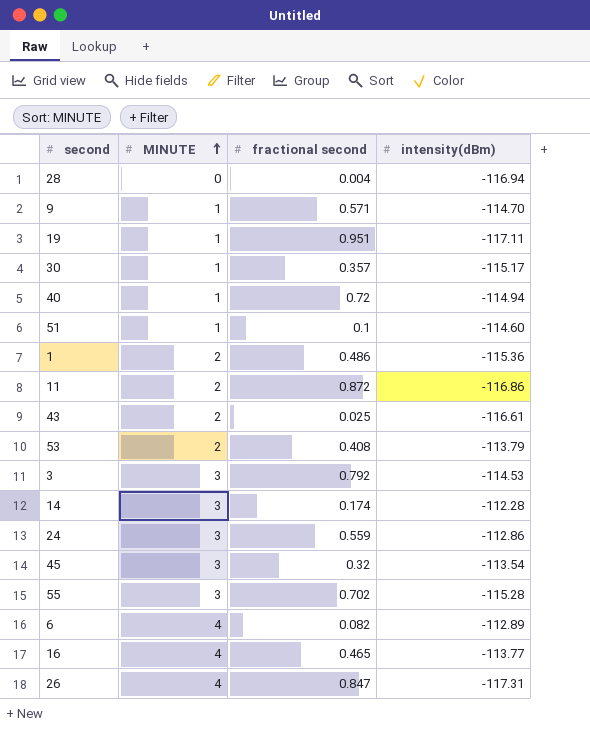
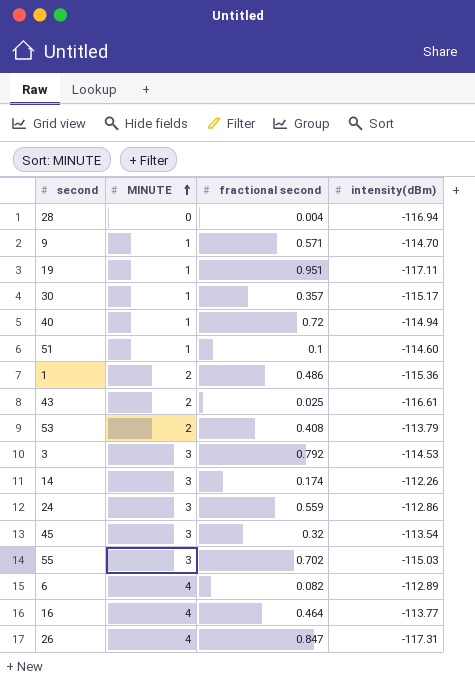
row 11: 2 | 0.872 | -116.86 -> none
14 | intensity(dBm): -112.28 -> -112.26
55 | intensity(dBm): -115.28 -> -115.03
16 | fractional second: 0.465 -> 0.464

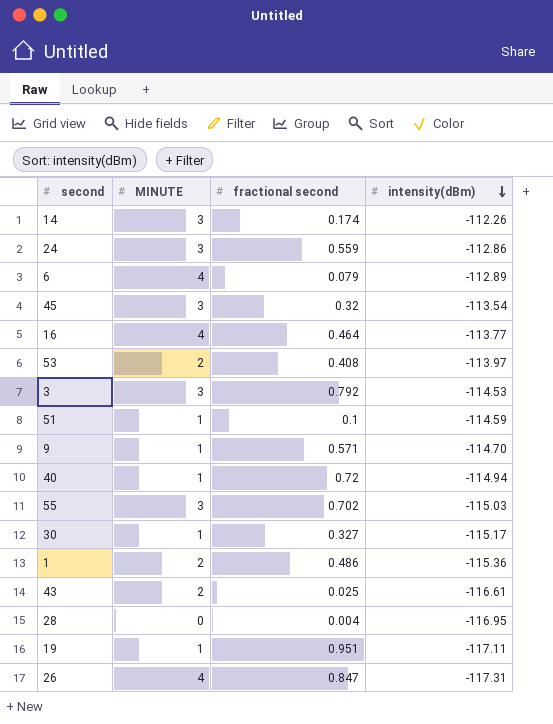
row order: MINUTE ascending -> intensity(dBm) descending
6 | fractional second: 0.082 -> 0.079
53 | intensity(dBm): -113.79 -> -113.97
51 | intensity(dBm): -114.60 -> -114.59
30 | fractional second: 0.357 -> 0.327
28 | intensity(dBm): -116.94 -> -116.95

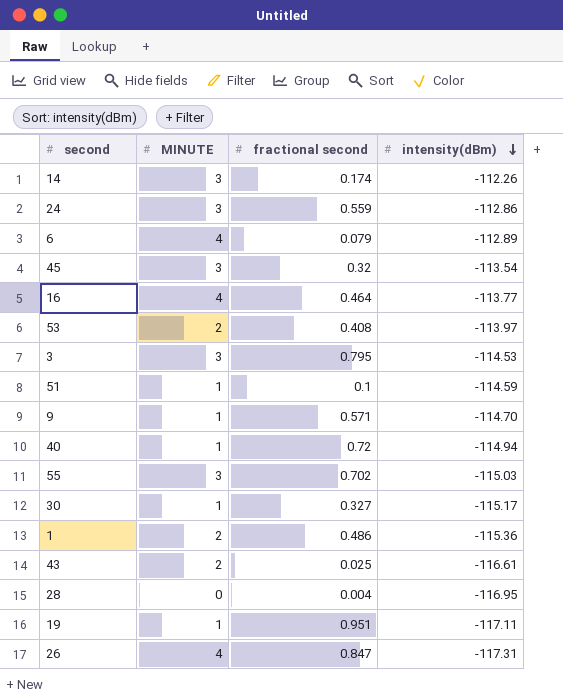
3 | fractional second: 0.792 -> 0.795

